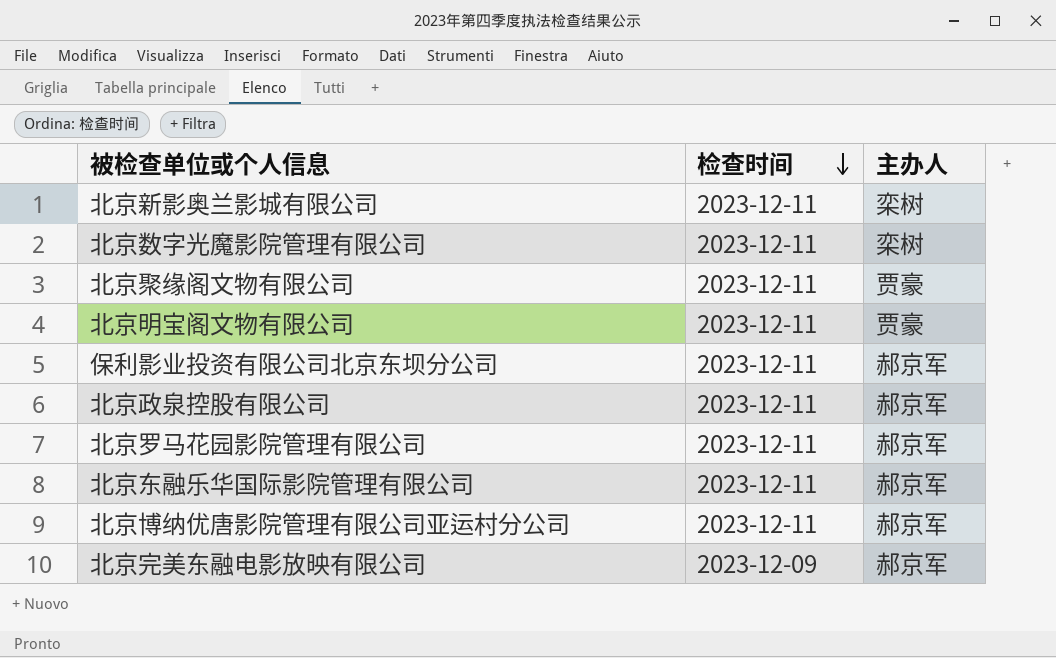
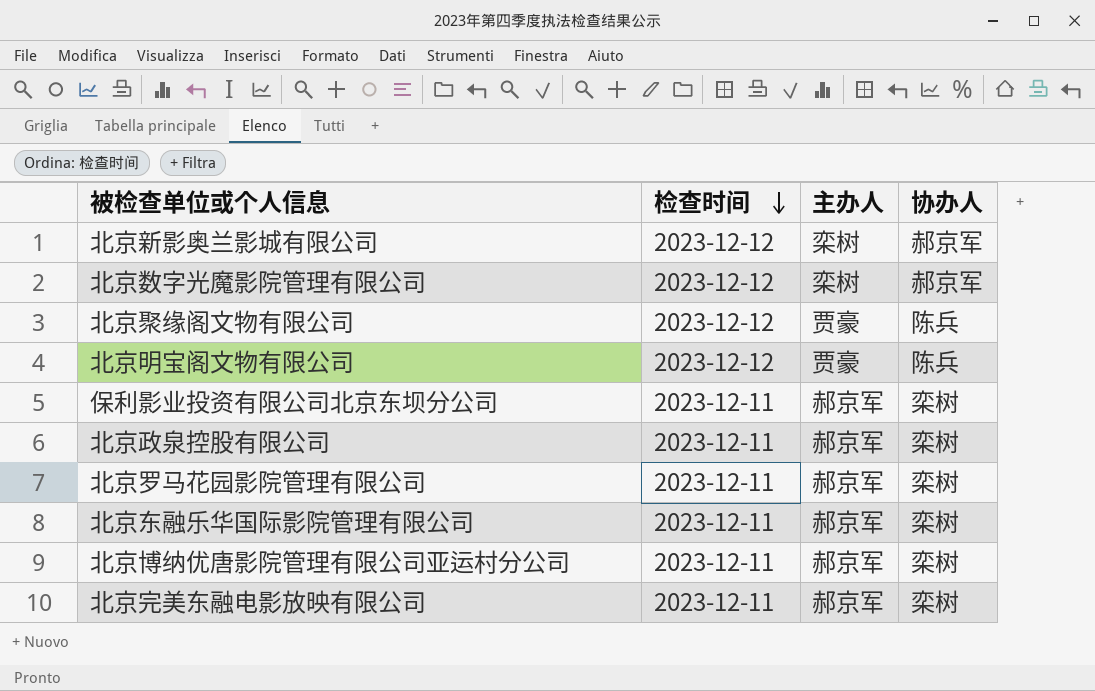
column 协办人 | position: none -> 4
北京新影奥兰影城有限公司 | 检查时间: 2023-12-11 -> 2023-12-12
北京数字光魔影院管理有限公司 | 检查时间: 2023-12-11 -> 2023-12-12
北京聚缘阁文物有限公司 | 检查时间: 2023-12-11 -> 2023-12-12
北京明宝阁文物有限公司 | 检查时间: 2023-12-11 -> 2023-12-12
北京完美东融电影放映有限公司 | 检查时间: 2023-12-09 -> 2023-12-11

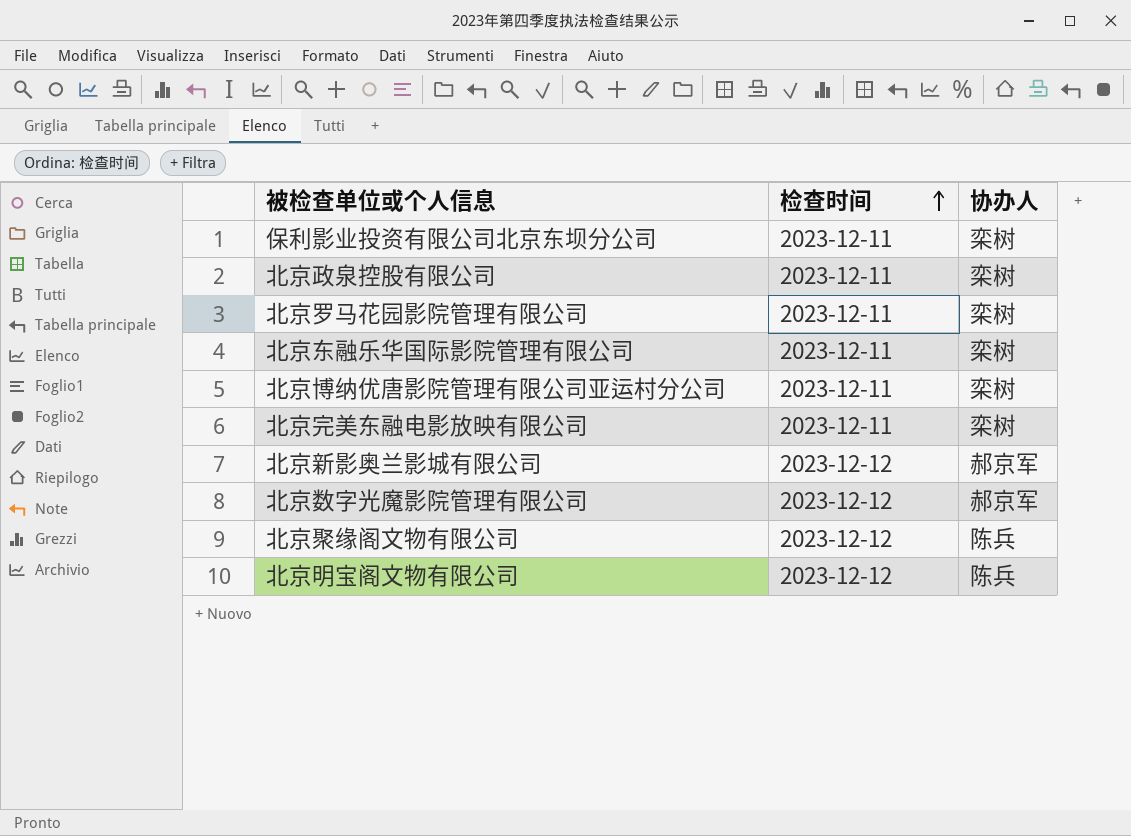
row order: 检查时间 descending -> 检查时间 ascending
column 主办人 | position: 3 -> none

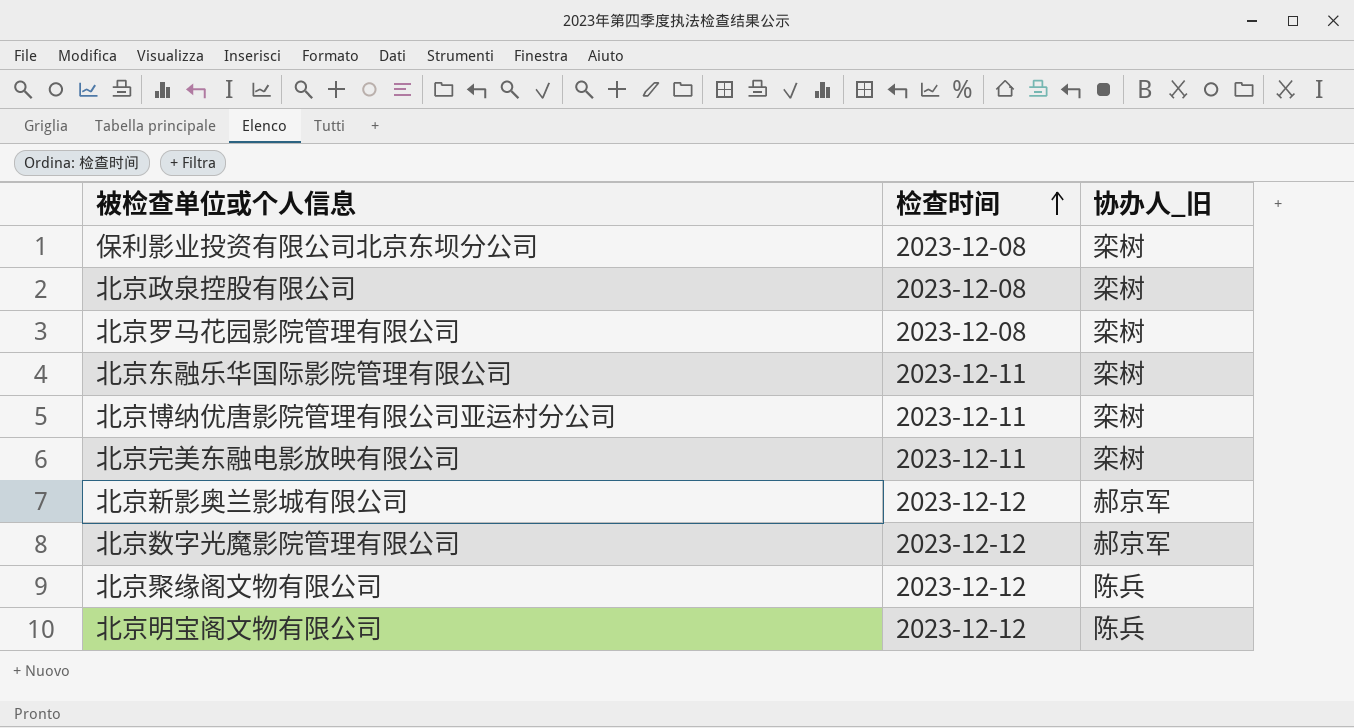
column name: 协办人 -> 协办人_旧
保利影业投资有限公司北京东坝分公司 | 检查时间: 2023-12-11 -> 2023-12-08
北京政泉控股有限公司 | 检查时间: 2023-12-11 -> 2023-12-08
北京罗马花园影院管理有限公司 | 检查时间: 2023-12-11 -> 2023-12-08

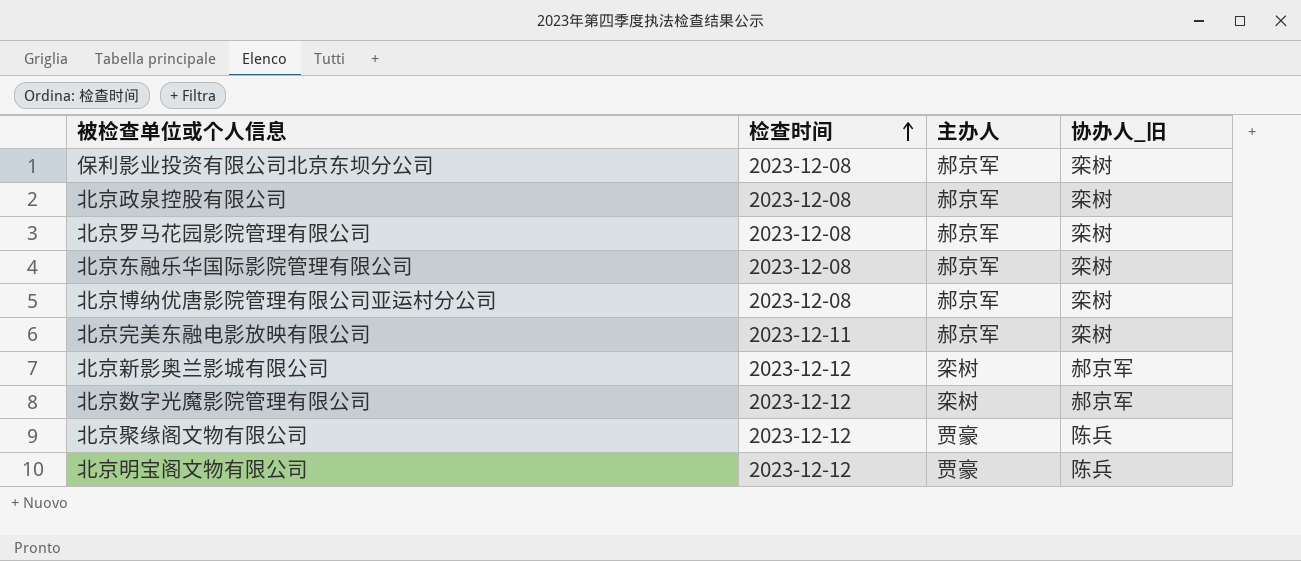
column 主办人 | position: none -> 3
北京东融乐华国际影院管理有限公司 | 检查时间: 2023-12-11 -> 2023-12-08
北京博纳优唐影院管理有限公司亚运村分公司 | 检查时间: 2023-12-11 -> 2023-12-08

